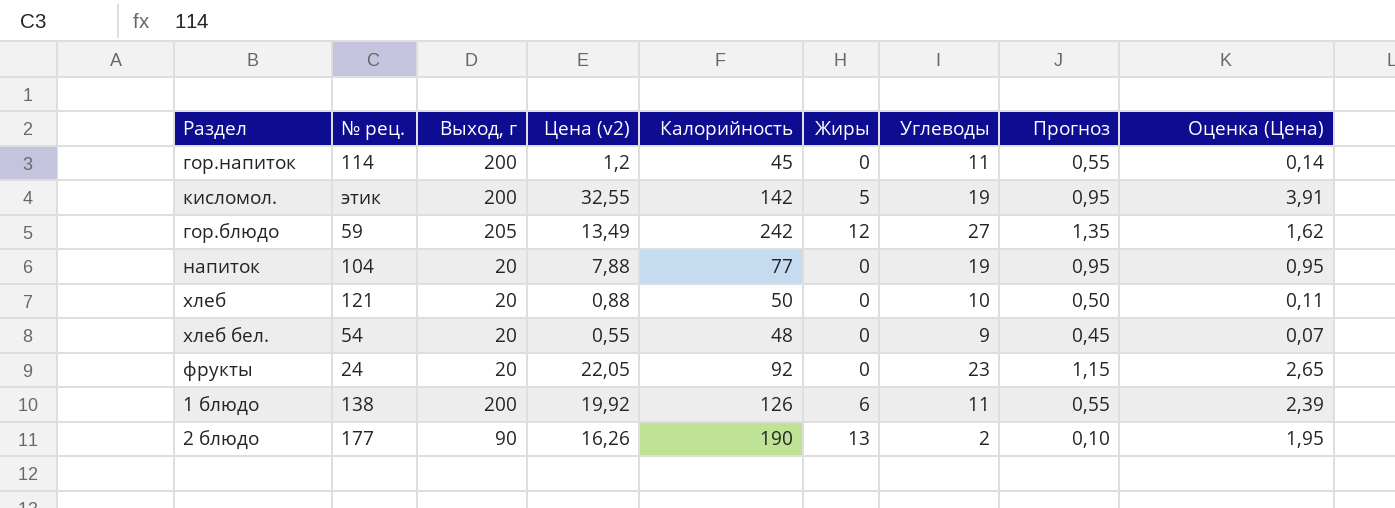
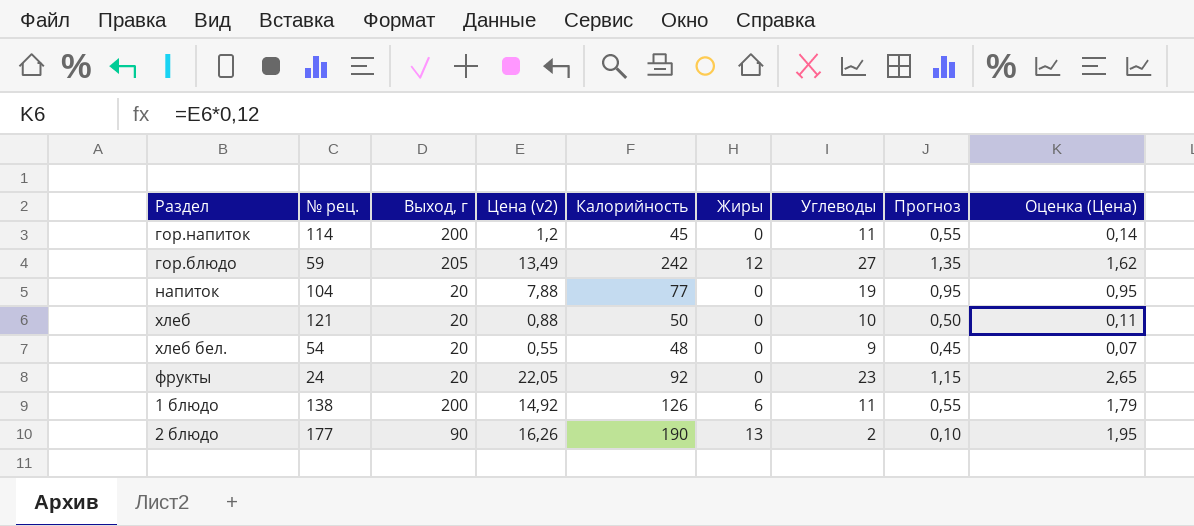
row кисломол.: этик | 200 | 32,55 | 142 | 5 | 19 | 0,95 | 3,91 -> none
1 блюдо | Цена (v2): 19,92 -> 14,92
1 блюдо | Оценка (Цена): 2,39 -> 1,79

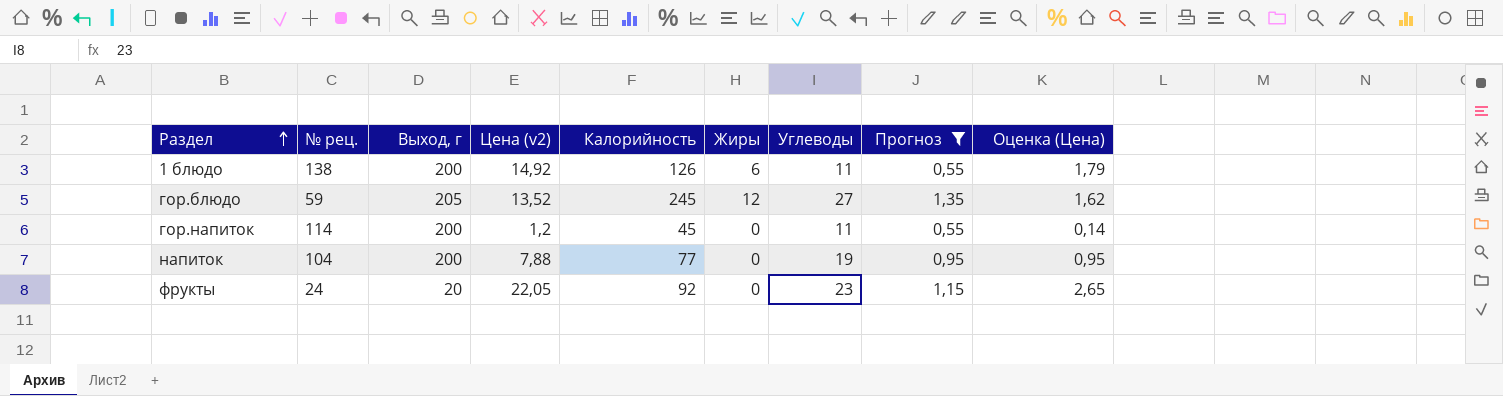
filter: none -> Прогноз >= 0,55
row order: none -> Раздел ascending
гор.блюдо | Цена (v2): 13,49 -> 13,52
гор.блюдо | Калорийность: 242 -> 245
напиток | Выход, г: 20 -> 200

